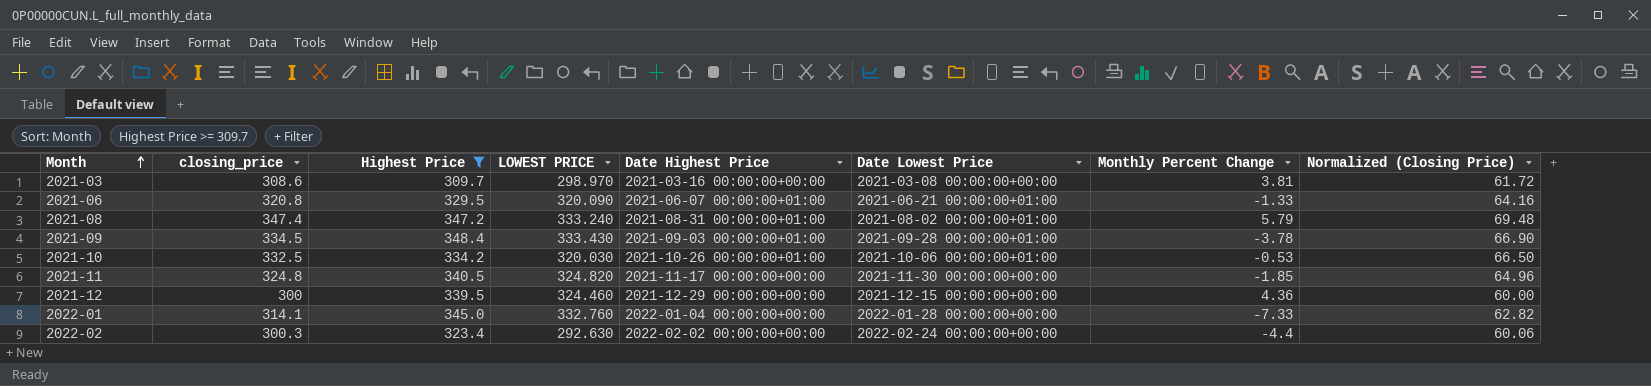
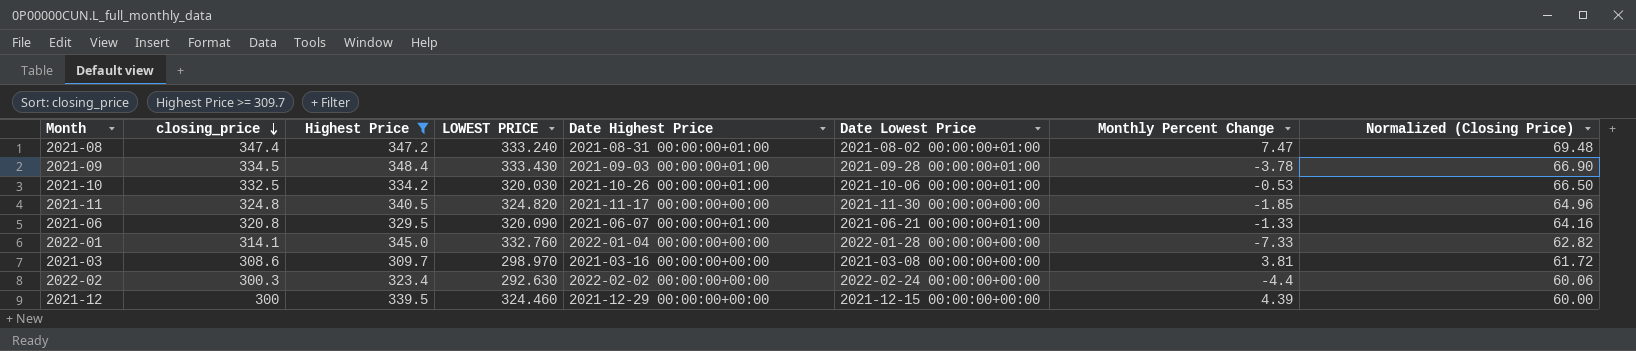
row order: Month ascending -> closing_price descending
2021-08 | Monthly Percent Change: 5.79 -> 7.47
2021-12 | Monthly Percent Change: 4.36 -> 4.39

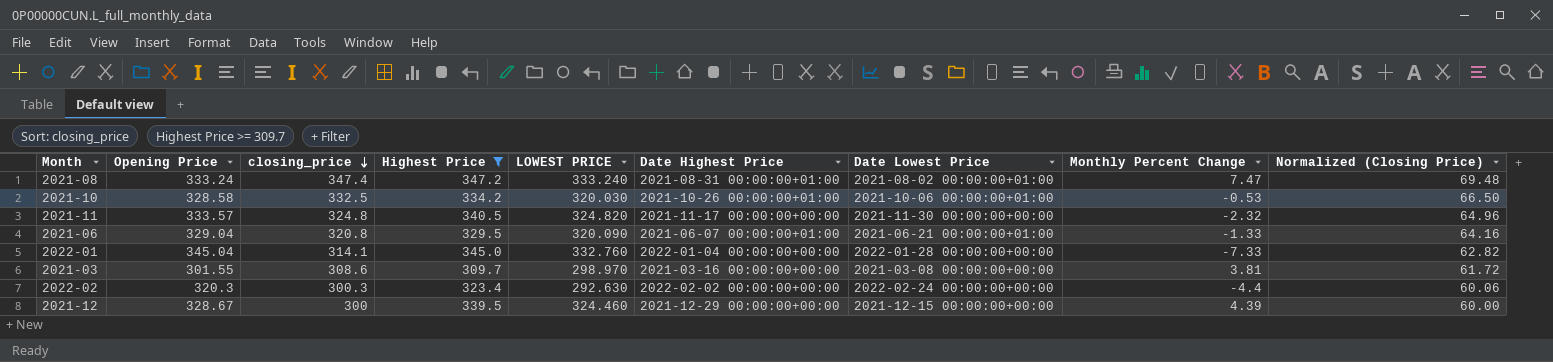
column Opening Price | position: none -> 2
row 2021-09: 334.5 | 348.4 | 333.430 | 2021-09-03 00:00:00+01:00 | 2021-09-28 00:00:00+01:00 | -3.78 | 66.90 -> none
2021-11 | Monthly Percent Change: -1.85 -> -2.32

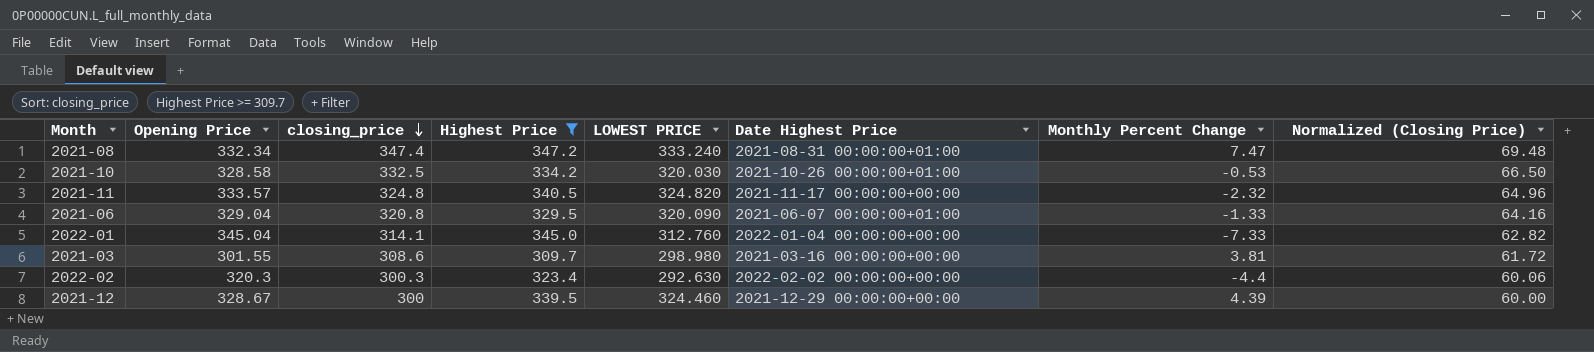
column Date Lowest Price | position: 7 -> none
2021-08 | Opening Price: 333.24 -> 332.34
2022-01 | LOWEST PRICE: 332.760 -> 312.760
2021-03 | LOWEST PRICE: 298.970 -> 298.980

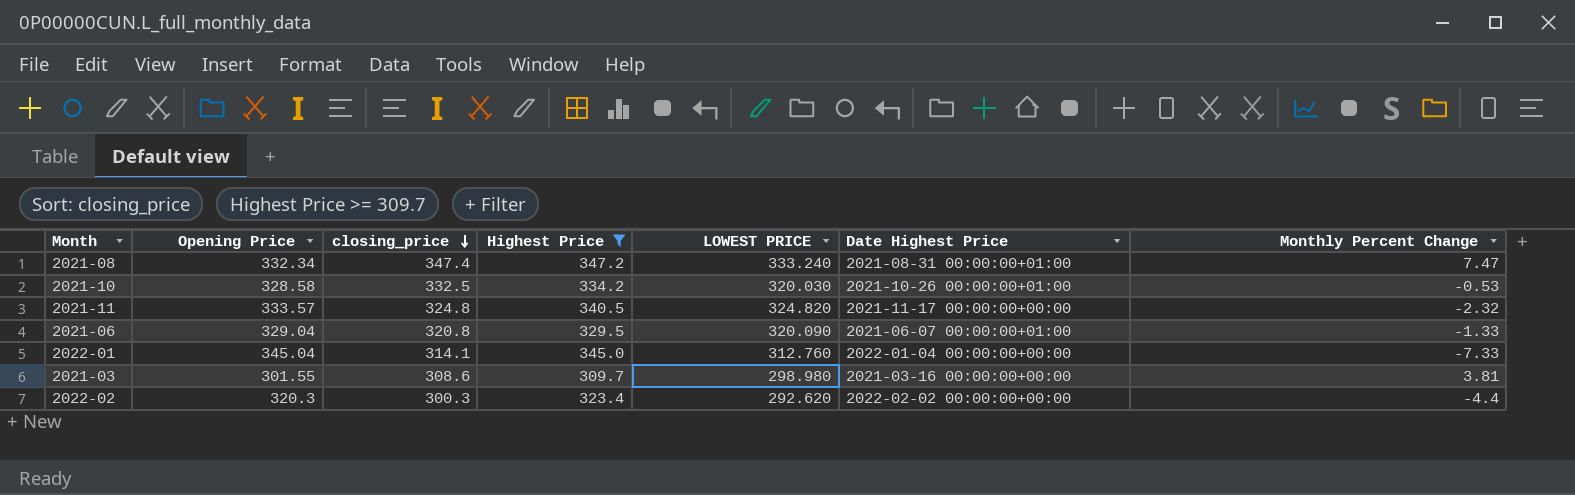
column Normalized (Closing Price) | formula: [closing_price] * 0.2 -> none
row 2021-12: 328.67 | 300 | 339.5 | 324.460 | 2021-12-29 00:00:00+00:00 | 4.39 | 60.00 -> none
2022-02 | LOWEST PRICE: 292.630 -> 292.620

